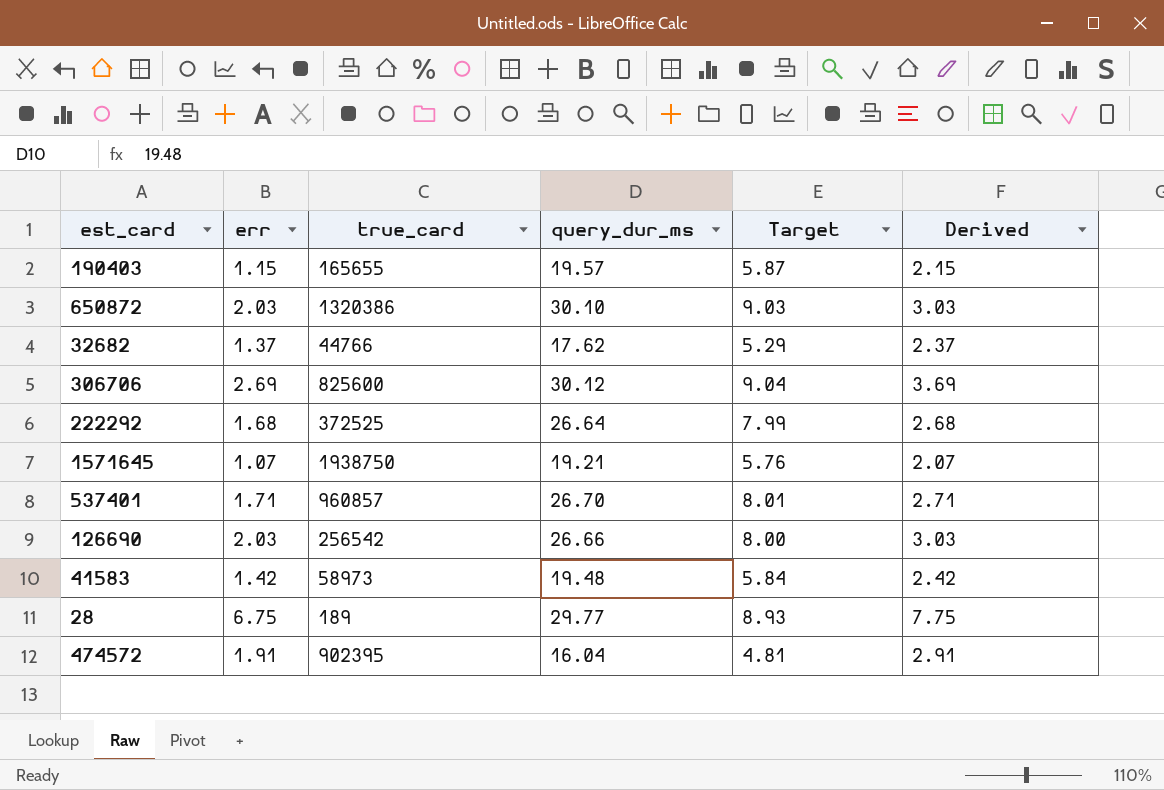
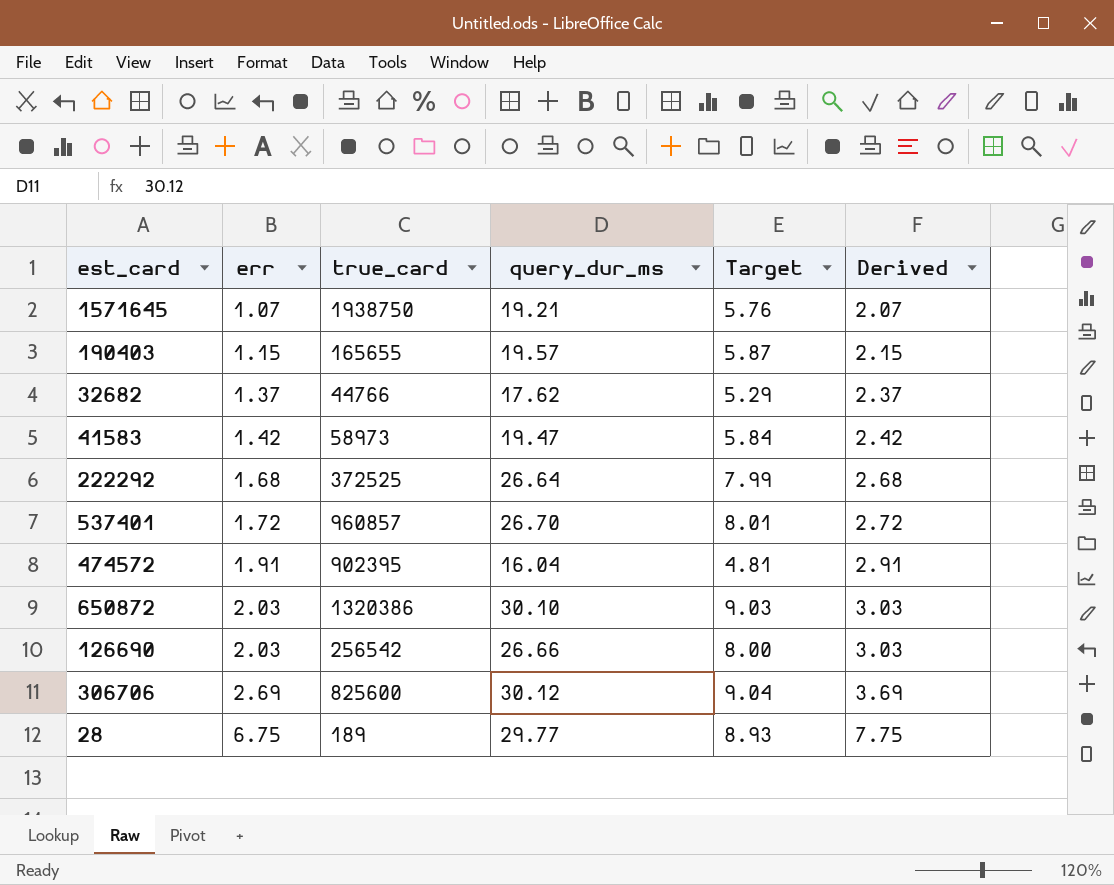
row order: none -> err ascending
41583 | query_dur_ms: 19.48 -> 19.47
537401 | err: 1.71 -> 1.72
537401 | Derived: 2.71 -> 2.72

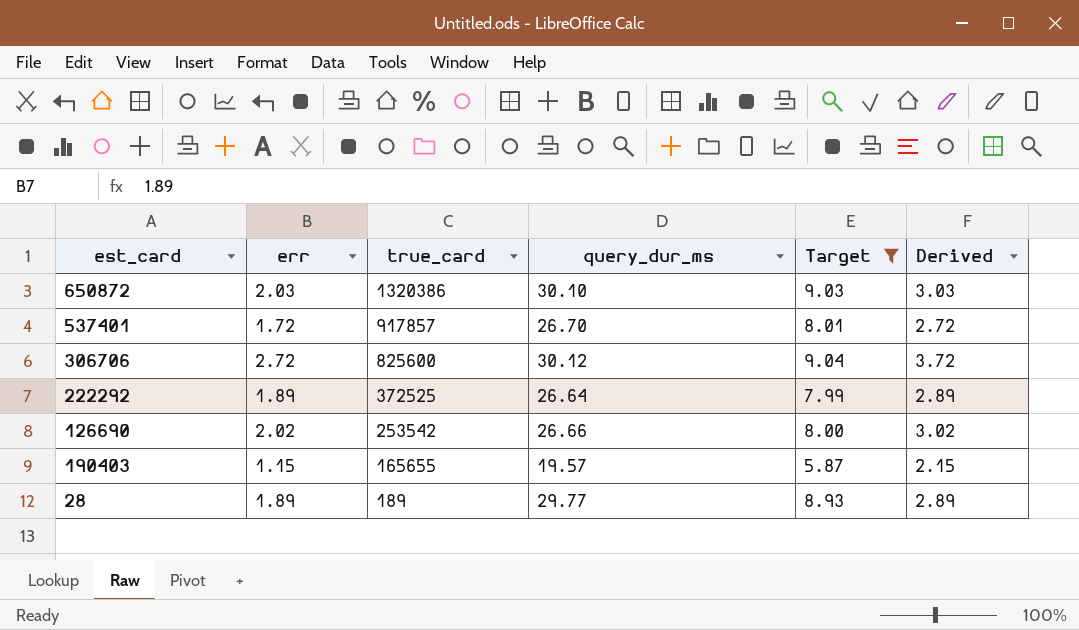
filter: none -> Target >= 5.87
row order: err ascending -> true_card descending
537401 | true_card: 960857 -> 917857
306706 | err: 2.69 -> 2.72
306706 | Derived: 3.69 -> 3.72
222292 | err: 1.68 -> 1.89
222292 | Derived: 2.68 -> 2.89
126690 | err: 2.03 -> 2.02
126690 | true_card: 256542 -> 253542
126690 | Derived: 3.03 -> 3.02
28 | err: 6.75 -> 1.89
28 | Derived: 7.75 -> 2.89

